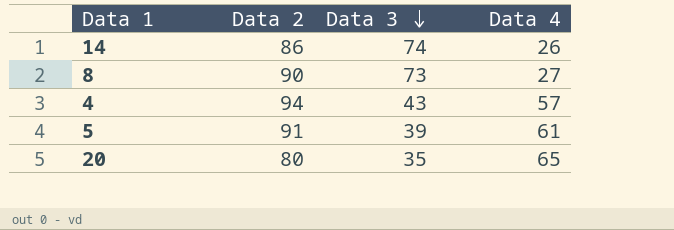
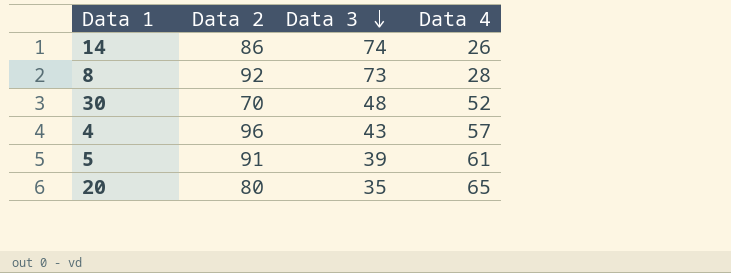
8 | Data 2: 90 -> 92
8 | Data 4: 27 -> 28
row 30: none -> 70 | 48 | 52
4 | Data 2: 94 -> 96

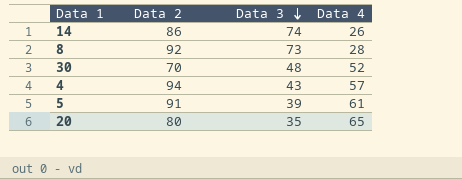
4 | Data 2: 96 -> 94

